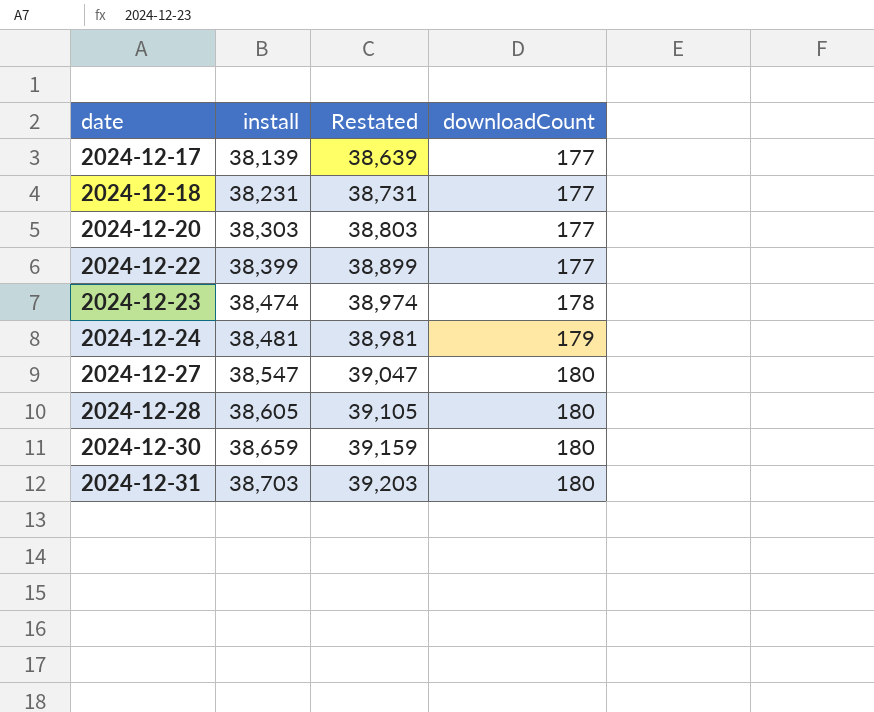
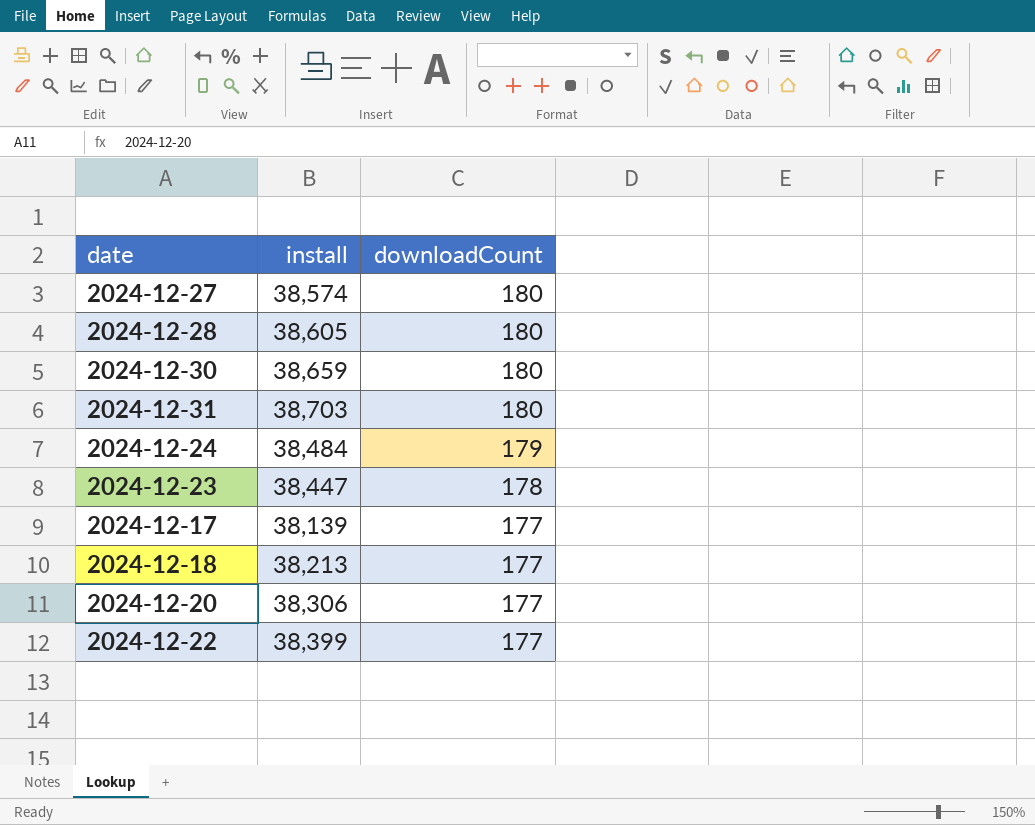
row order: date ascending -> downloadCount descending
column Restated | formula: [install] + 500 -> none
2024-12-27 | install: 38,547 -> 38,574
2024-12-24 | install: 38,481 -> 38,484
2024-12-23 | install: 38,474 -> 38,447
2024-12-18 | install: 38,231 -> 38,213
2024-12-20 | install: 38,303 -> 38,306

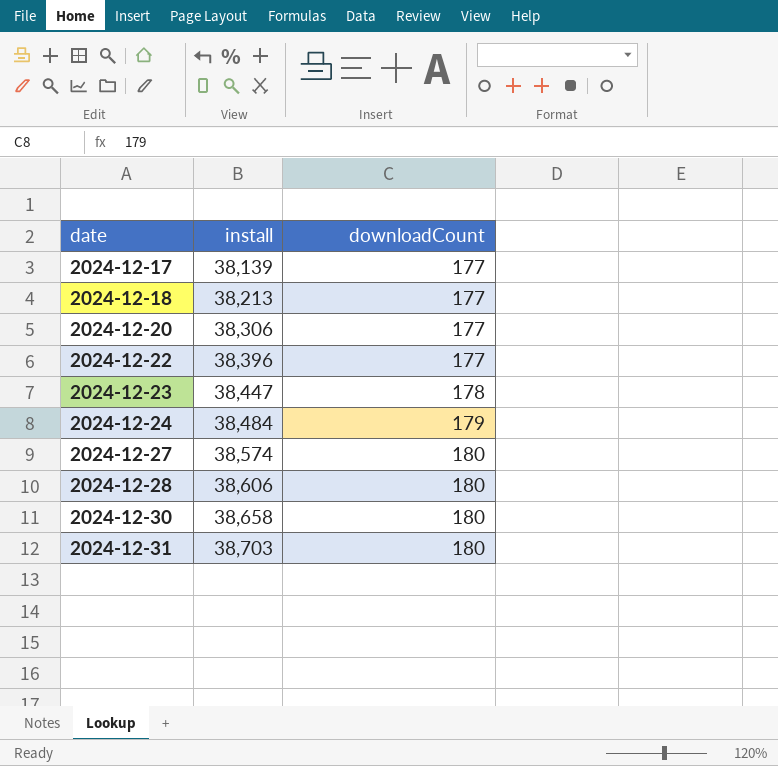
row order: downloadCount descending -> date ascending
2024-12-22 | install: 38,399 -> 38,396
2024-12-28 | install: 38,605 -> 38,606
2024-12-30 | install: 38,659 -> 38,658

